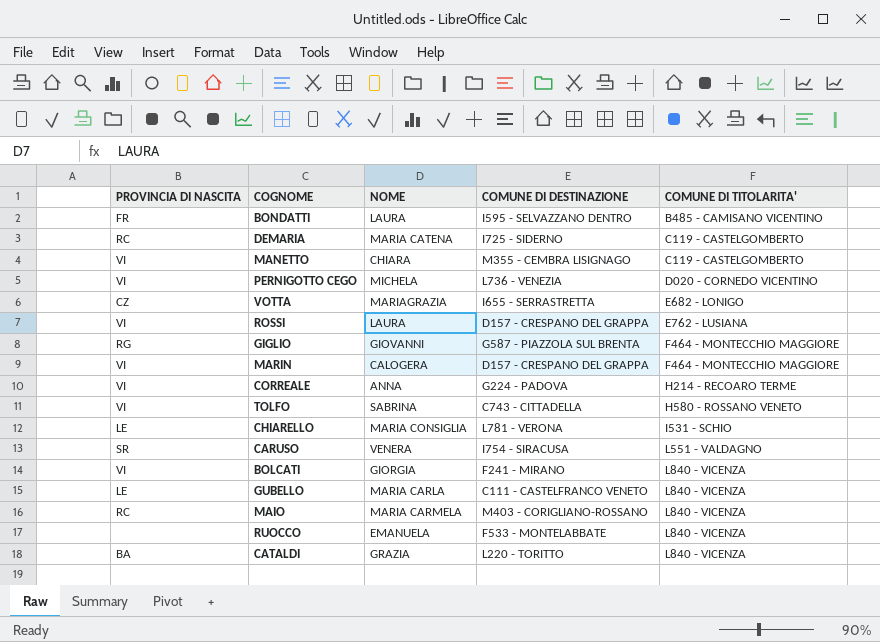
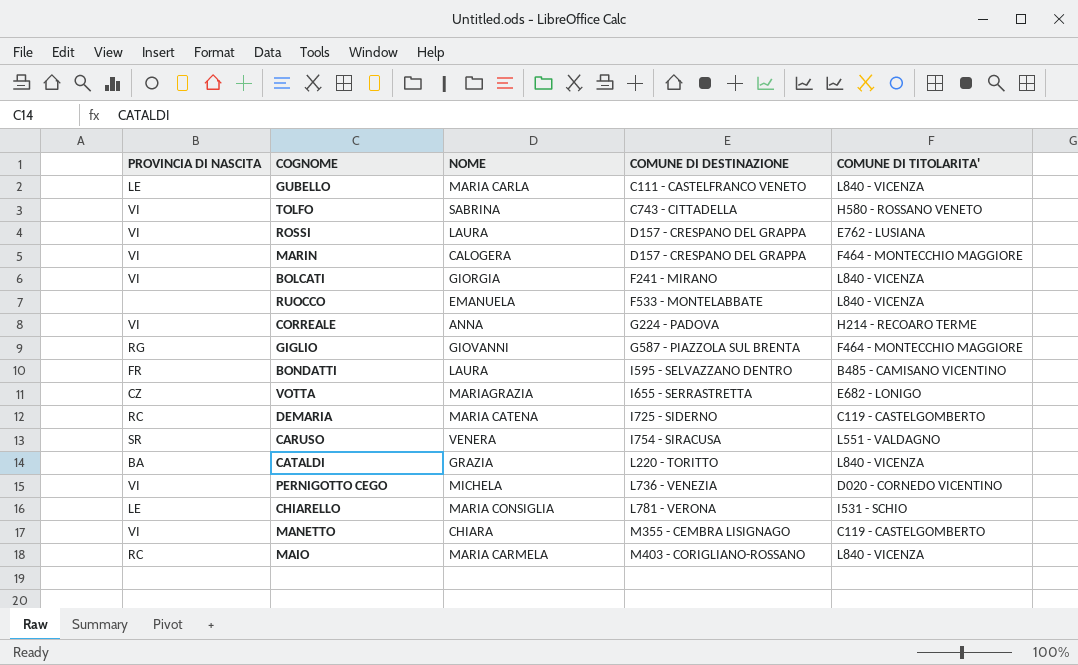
row order: COMUNE DI TITOLARITA' ascending -> COMUNE DI DESTINAZIONE ascending

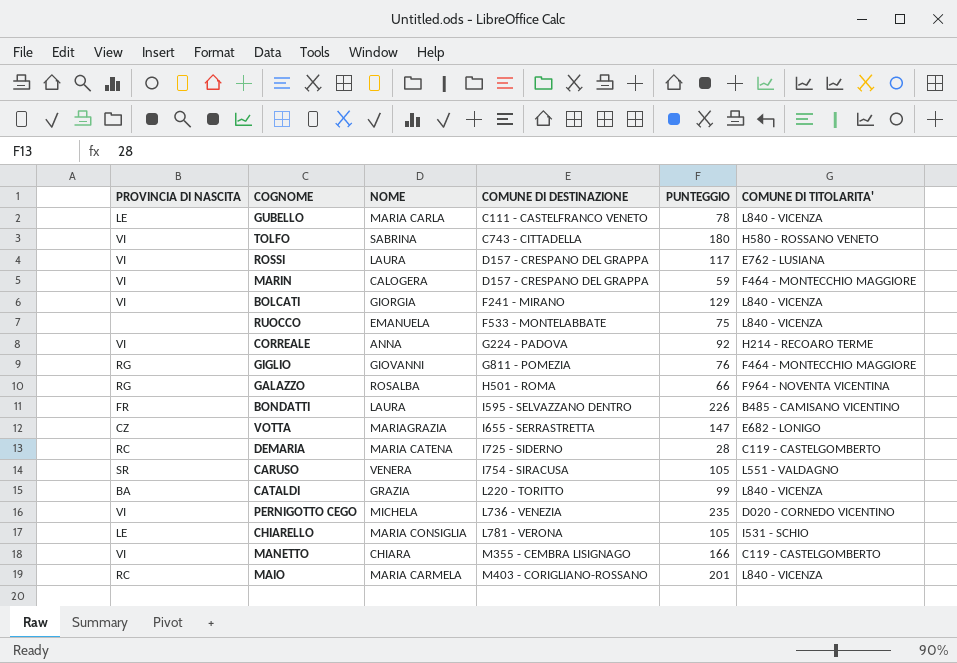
column PUNTEGGIO | position: none -> 5
GIGLIO | COMUNE DI DESTINAZIONE: G587 - PIAZZOLA SUL BRENTA -> G811 - POMEZIA
row GALAZZO: none -> RG | ROSALBA | H501 - ROMA | 66 | F964 - NOVENTA VICENTINA

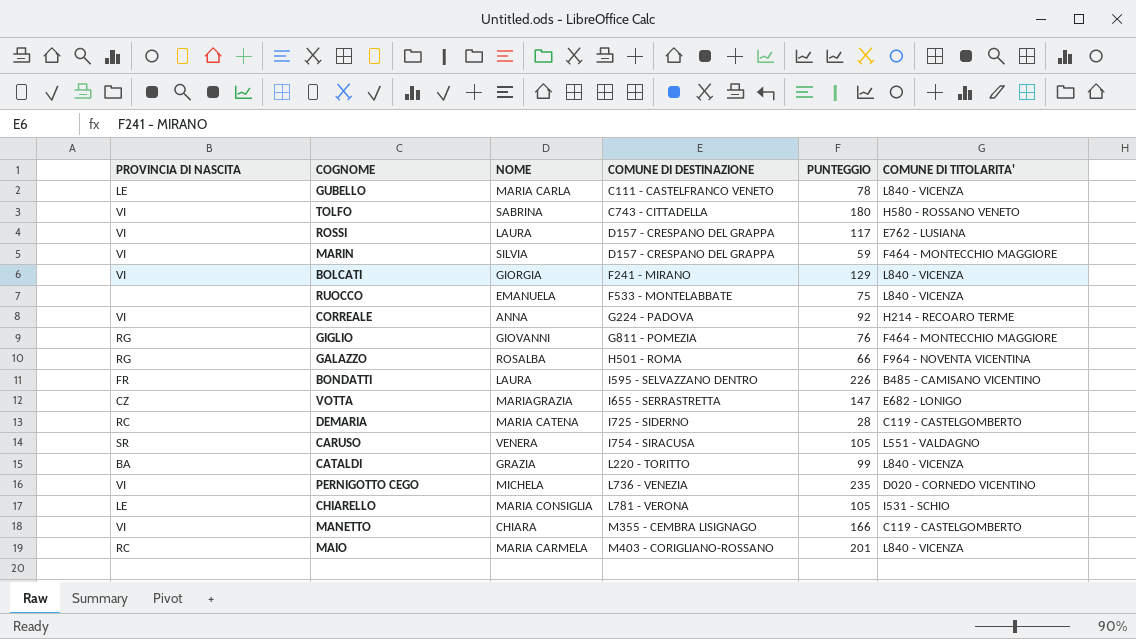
MARIN | NOME: CALOGERA -> SILVIA

